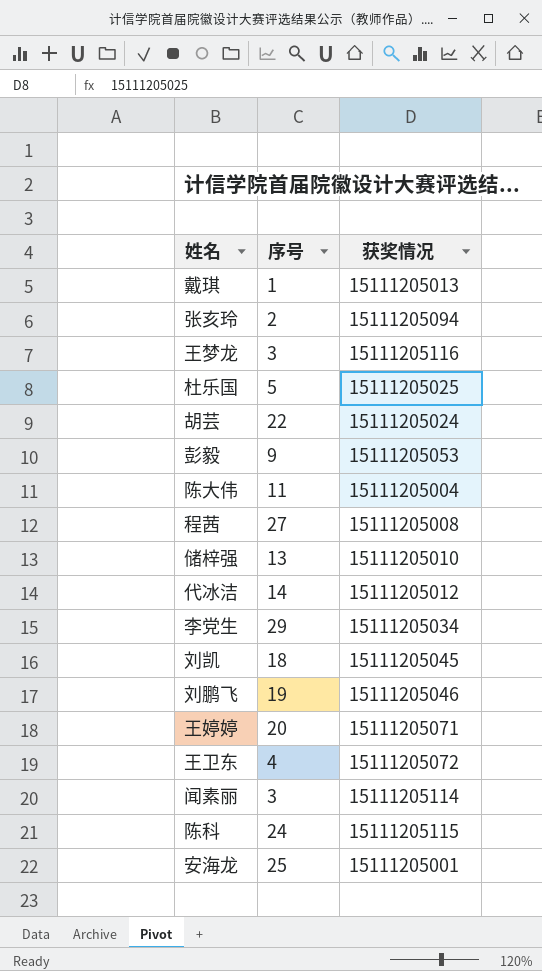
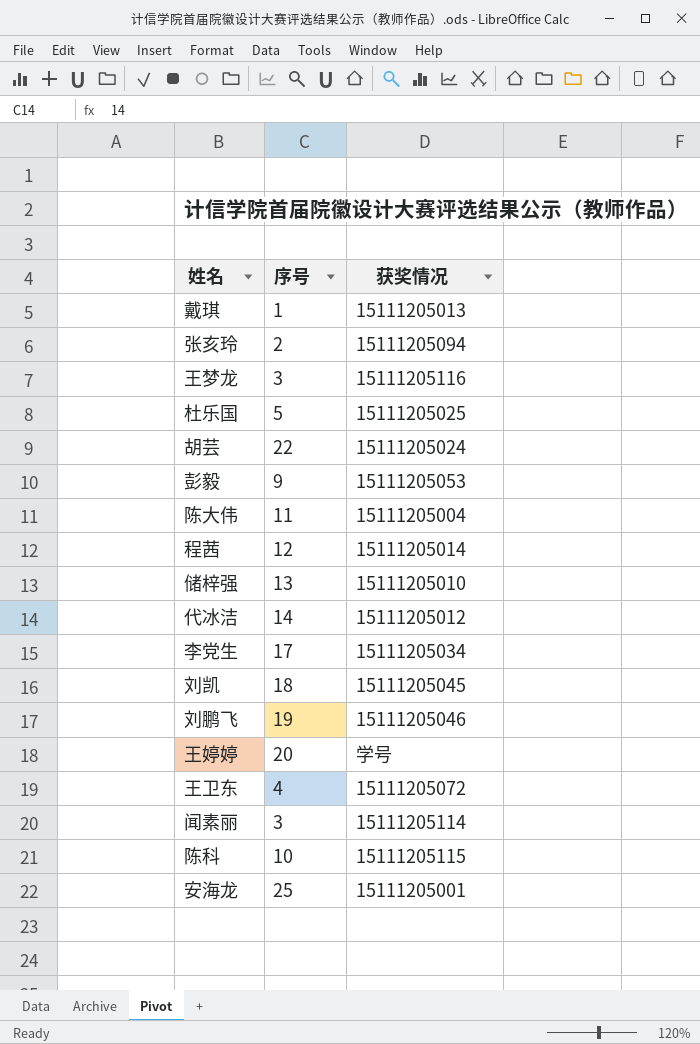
程茜 | 序号: 27 -> 12
程茜 | 获奖情况: 15111205008 -> 15111205014
李党生 | 序号: 29 -> 17
王婷婷 | 获奖情况: 15111205071 -> 学号
陈科 | 序号: 24 -> 10

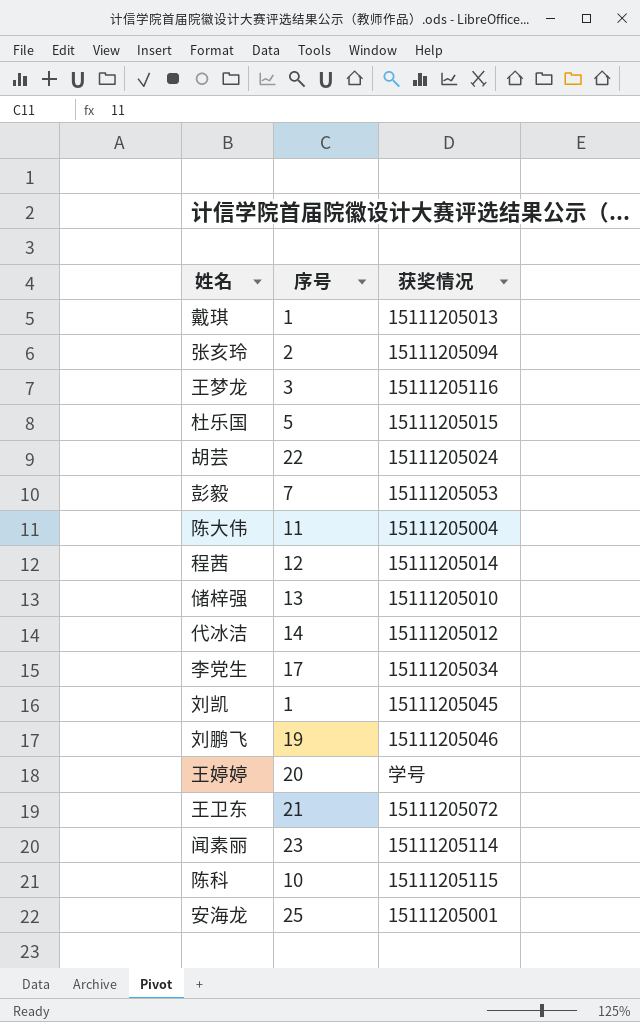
杜乐国 | 获奖情况: 15111205025 -> 15111205015
彭毅 | 序号: 9 -> 7
刘凯 | 序号: 18 -> 1
王卫东 | 序号: 4 -> 21
闻素丽 | 序号: 3 -> 23

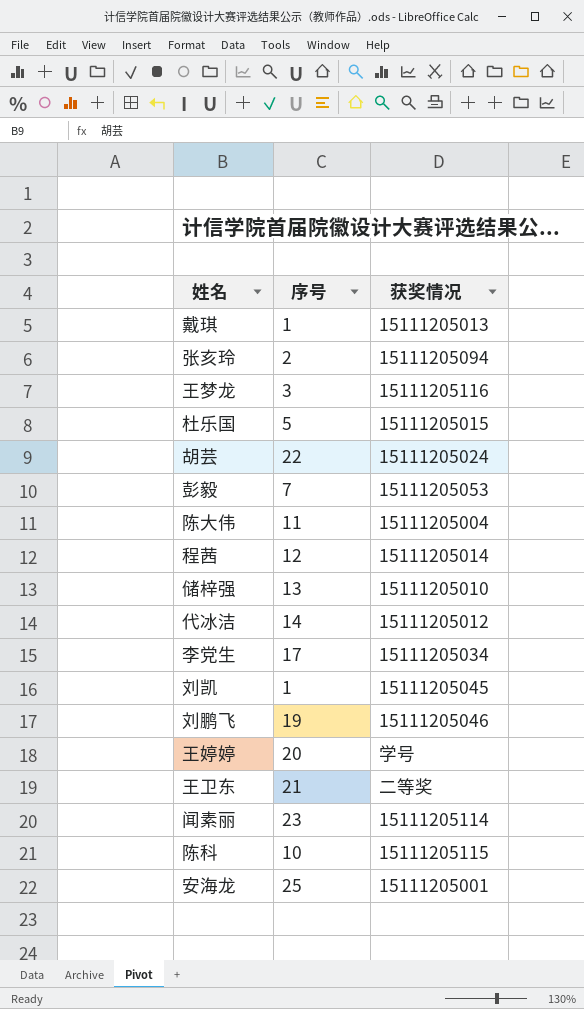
王卫东 | 获奖情况: 15111205072 -> 二等奖

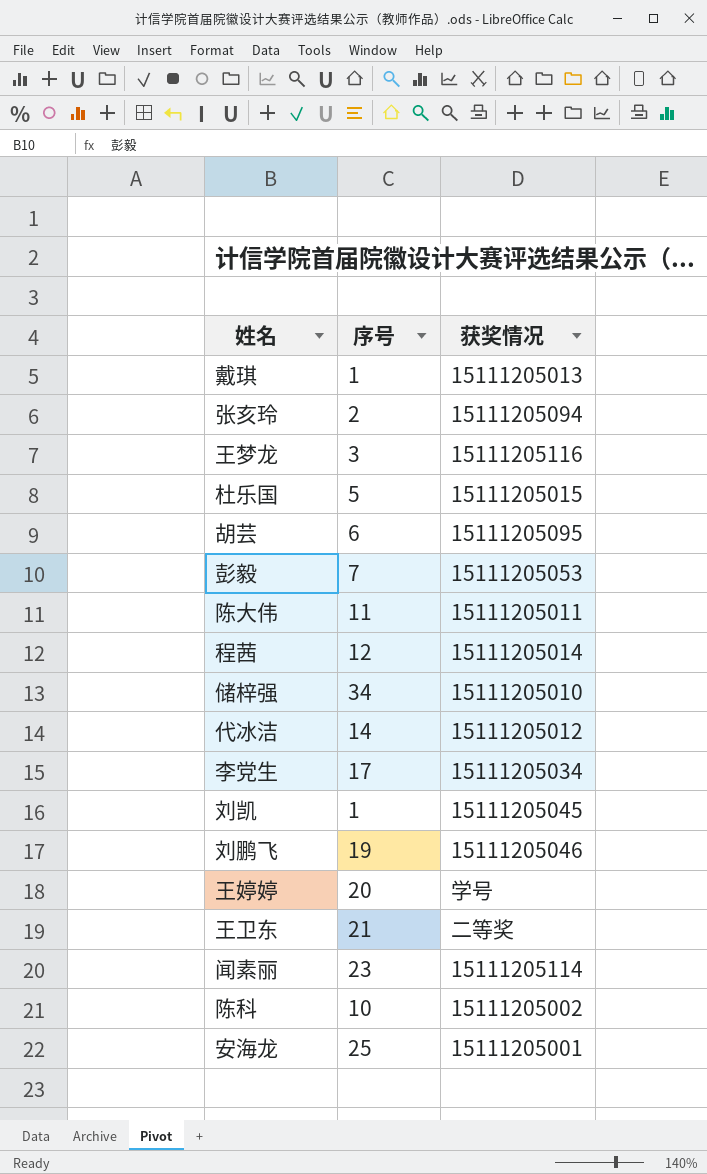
胡芸 | 序号: 22 -> 6
胡芸 | 获奖情况: 15111205024 -> 15111205095
陈大伟 | 获奖情况: 15111205004 -> 15111205011
储梓强 | 序号: 13 -> 34
陈科 | 获奖情况: 15111205115 -> 15111205002

